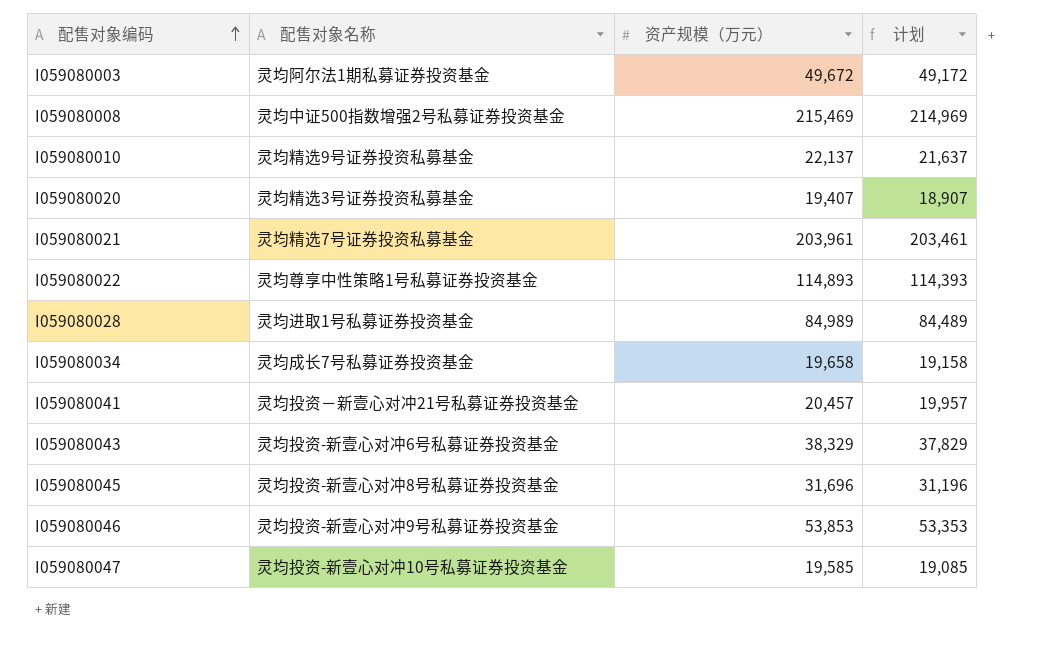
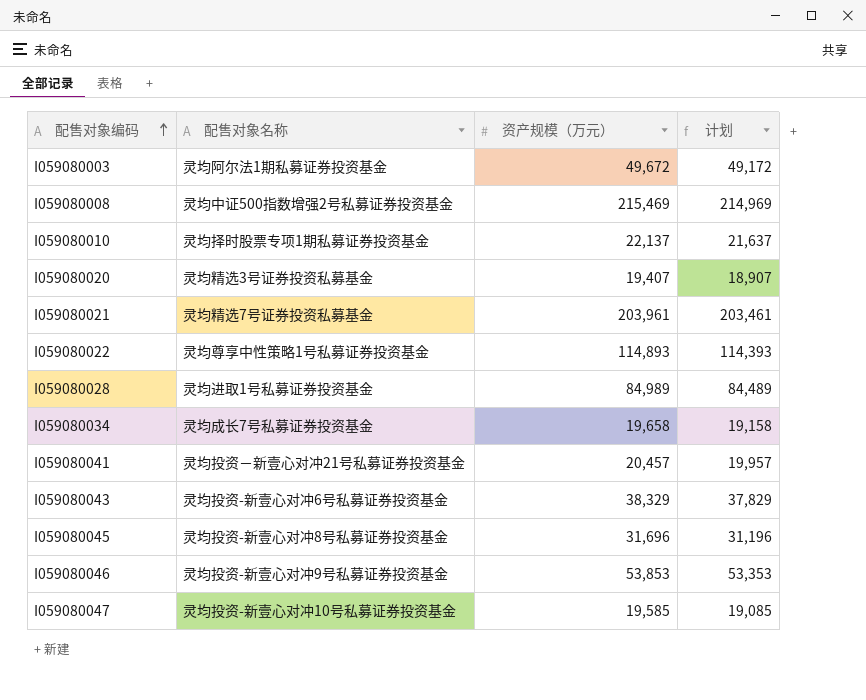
I059080010 | 配售对象名称: 灵均精选9号证券投资私募基金 -> 灵均择时股票专项1期私募证券投资基金

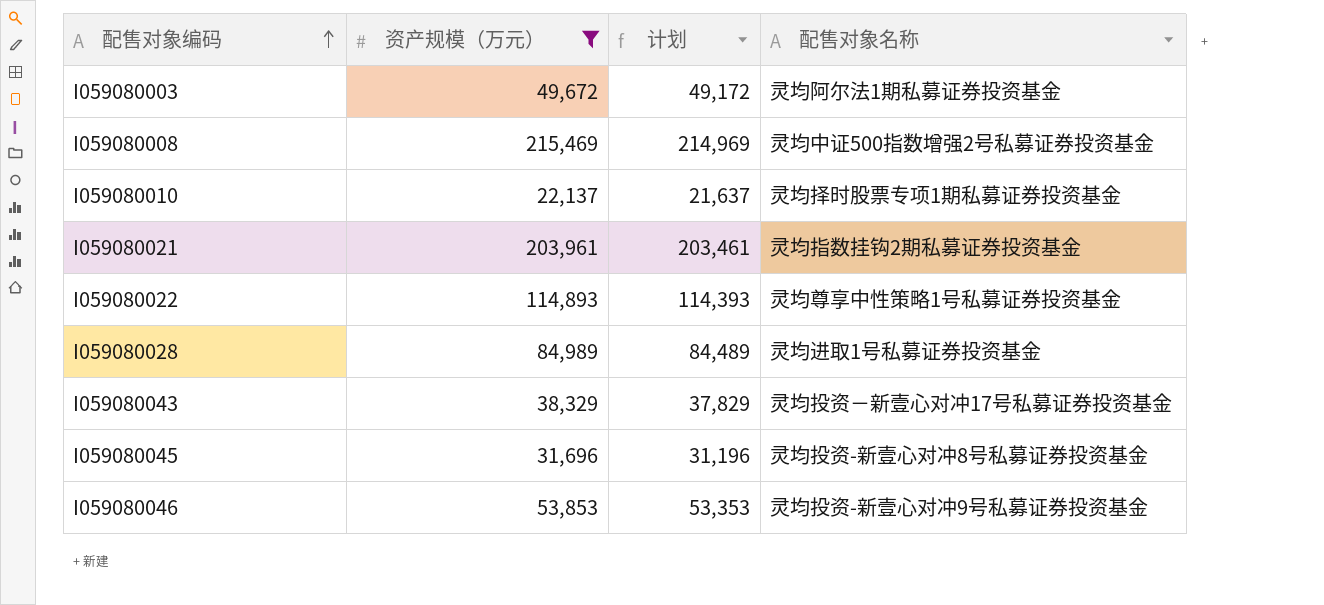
filter: none -> 资产规模（万元） >= 22,137
column 配售对象名称 | position: 2 -> 4
I059080021 | 配售对象名称: 灵均精选7号证券投资私募基金 -> 灵均指数挂钩2期私募证券投资基金
I059080043 | 配售对象名称: 灵均投资-新壹心对冲6号私募证券投资基金 -> 灵均投资－新壹心对冲17号私募证券投资基金

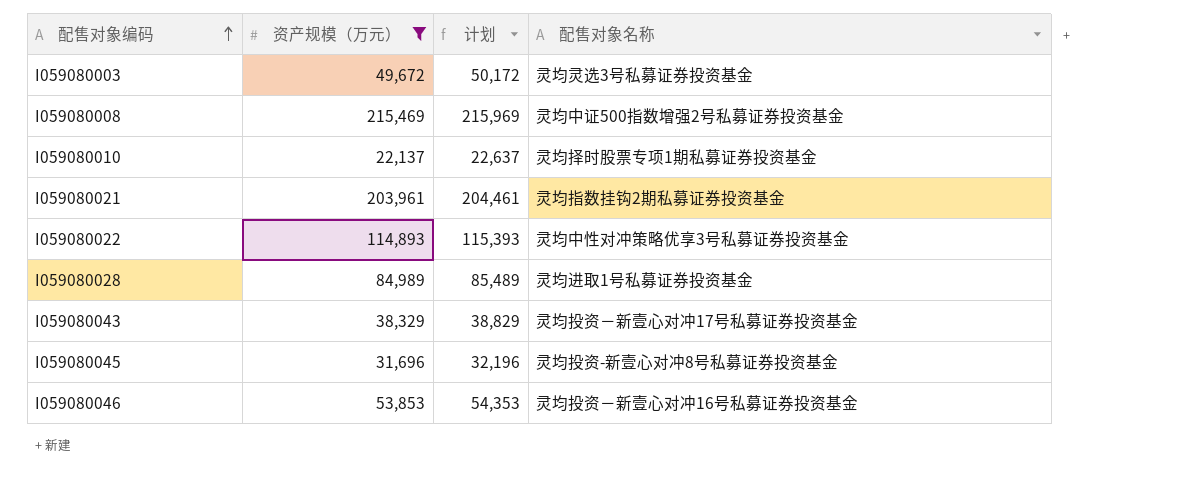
column 计划 | formula: [资产规模（万元）] - 500 -> [资产规模（万元）] + 500
I059080003 | 配售对象名称: 灵均阿尔法1期私募证券投资基金 -> 灵均灵选3号私募证券投资基金
I059080022 | 配售对象名称: 灵均尊享中性策略1号私募证券投资基金 -> 灵均中性对冲策略优享3号私募证券投资基金
I059080046 | 配售对象名称: 灵均投资-新壹心对冲9号私募证券投资基金 -> 灵均投资－新壹心对冲16号私募证券投资基金

